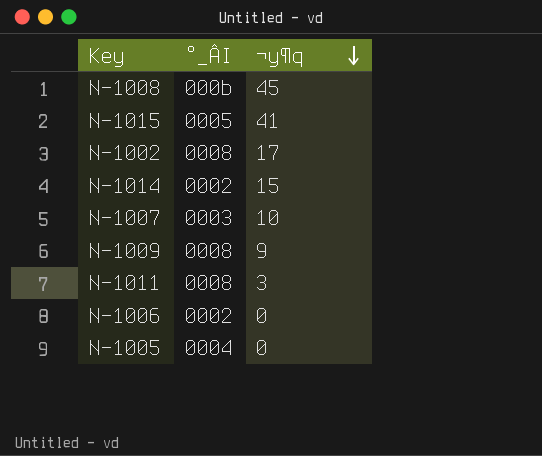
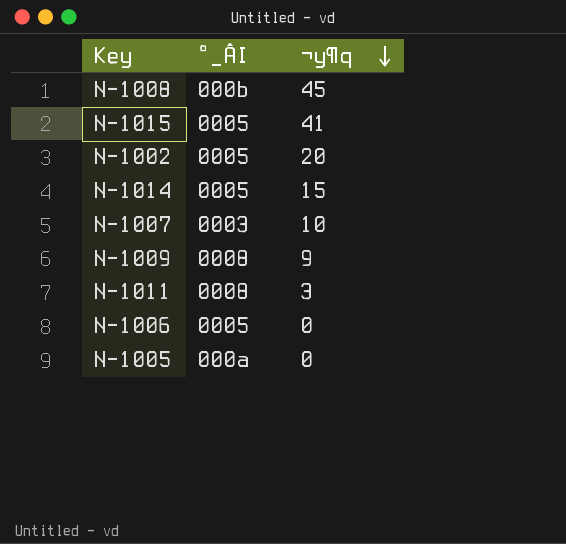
N-1002 | °_ÂI: 0008 -> 0005
N-1002 | ¬y¶q: 17 -> 20
N-1014 | °_ÂI: 0002 -> 0005
N-1006 | °_ÂI: 0002 -> 0005
N-1005 | °_ÂI: 0004 -> 000a

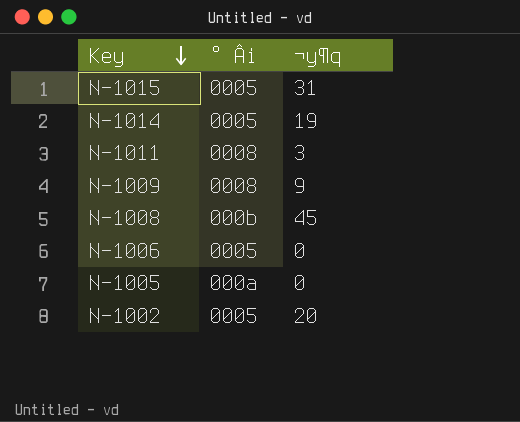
row order: ¬y¶q descending -> Key descending
column name: °_ÂI -> ° Âi
row N-1007: 0003 | 10 -> none
N-1015 | ¬y¶q: 41 -> 31
N-1014 | ¬y¶q: 15 -> 19

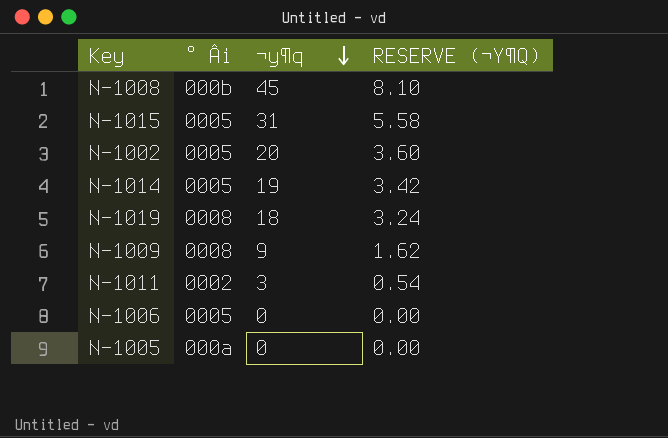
row order: Key descending -> ¬y¶q descending
column RESERVE (¬Y¶Q) | formula: none -> [¬y¶q] * 0.18
row N-1019: none -> 0008 | 18 | 3.24
N-1011 | ° Âi: 0008 -> 0002

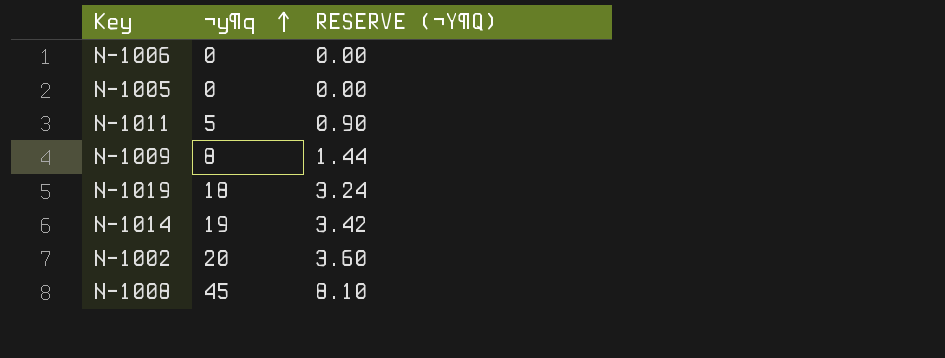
row order: ¬y¶q descending -> ¬y¶q ascending
column ° Âi | position: 2 -> none
row N-1015: 0005 | 31 | 5.58 -> none
N-1011 | ¬y¶q: 3 -> 5
N-1011 | RESERVE (¬Y¶Q): 0.54 -> 0.90
N-1009 | ¬y¶q: 9 -> 8
N-1009 | RESERVE (¬Y¶Q): 1.62 -> 1.44

